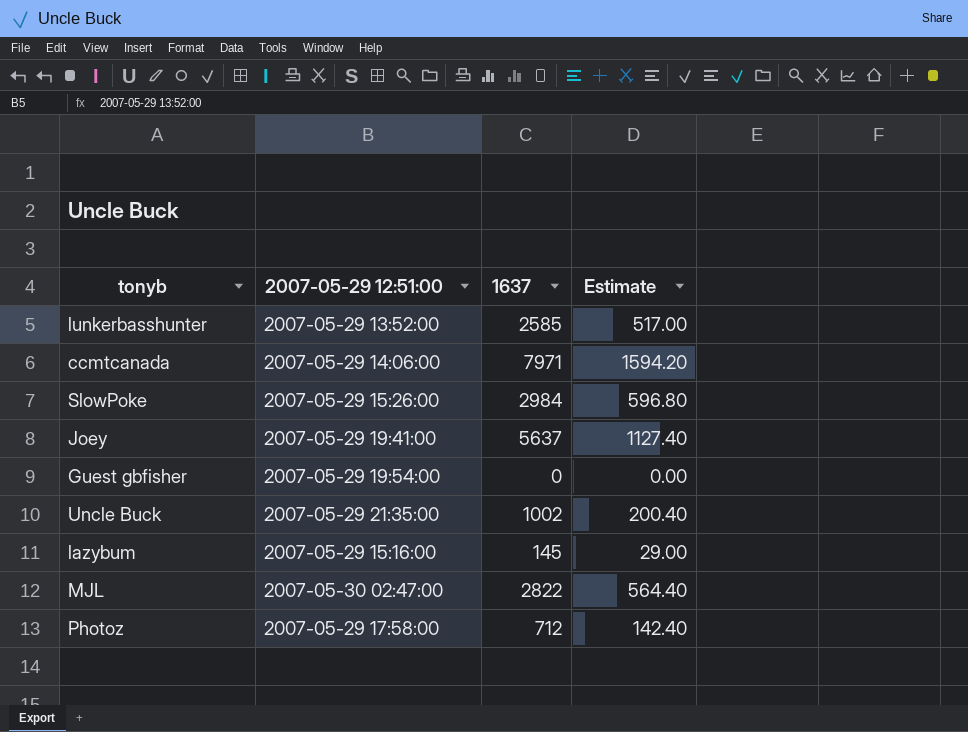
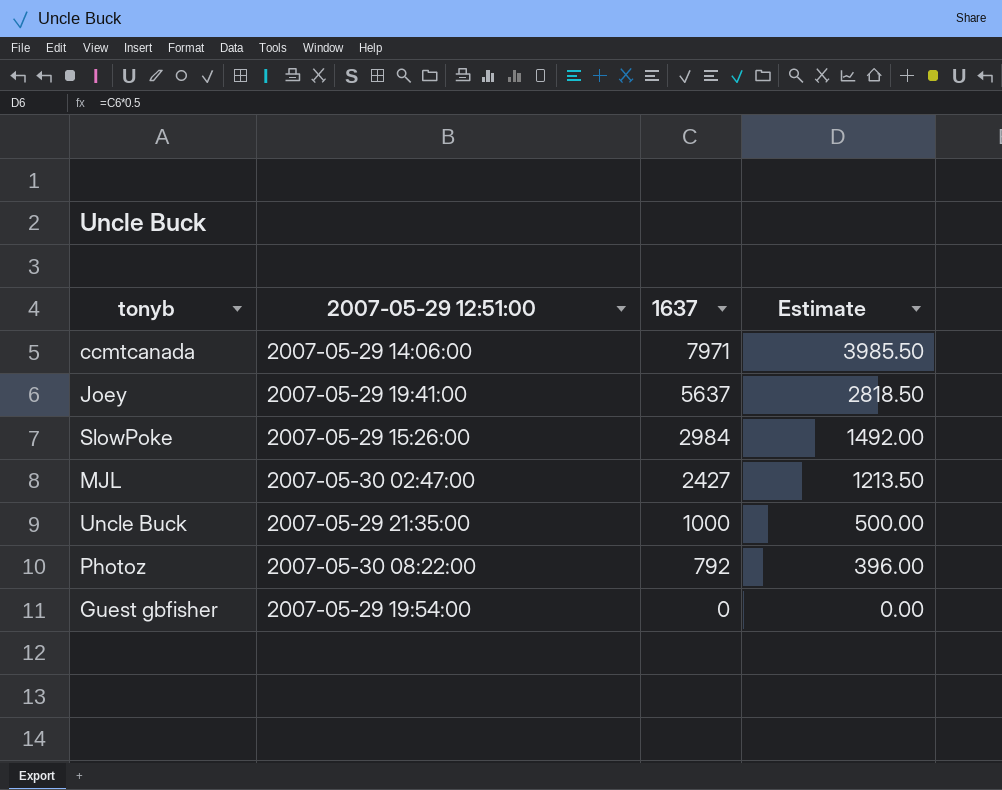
row order: none -> 1637 descending
column Estimate | formula: [1637] * 0.2 -> [1637] * 0.5
row lunkerbasshunter: 2007-05-29 13:52:00 | 2585 | 517.00 -> none
row lazybum: 2007-05-29 15:16:00 | 145 | 29.00 -> none
MJL | 1637: 2822 -> 2427
Uncle Buck | 1637: 1002 -> 1000
Photoz | 2007-05-29 12:51:00: 2007-05-29 17:58:00 -> 2007-05-30 08:22:00
Photoz | 1637: 712 -> 792

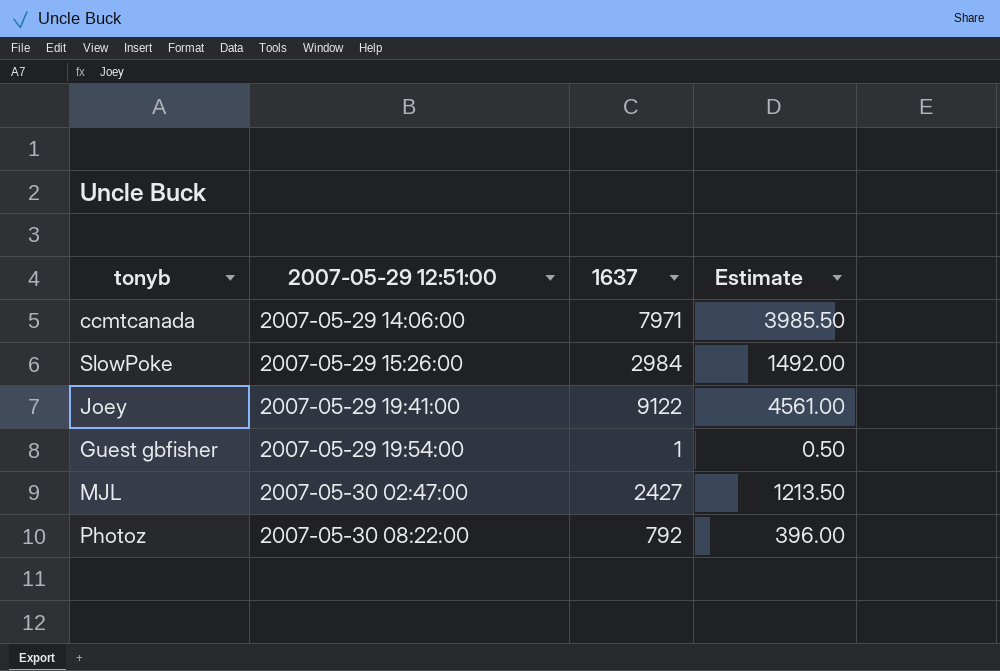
row order: 1637 descending -> 2007-05-29 12:51:00 ascending
row Uncle Buck: 2007-05-29 21:35:00 | 1000 | 500.00 -> none
Joey | 1637: 5637 -> 9122
Joey | Estimate: 2818.50 -> 4561.00
Guest gbfisher | 1637: 0 -> 1
Guest gbfisher | Estimate: 0.00 -> 0.50

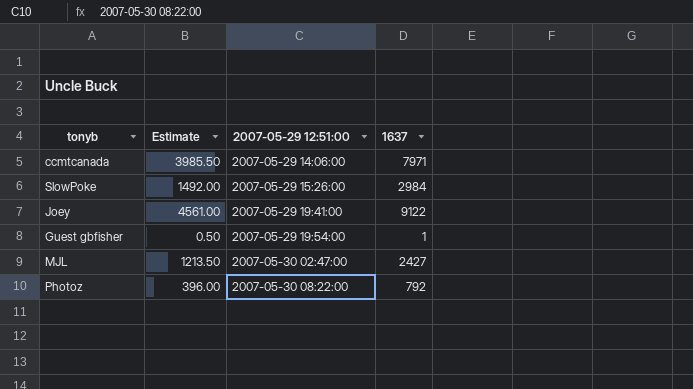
column Estimate | position: 4 -> 2

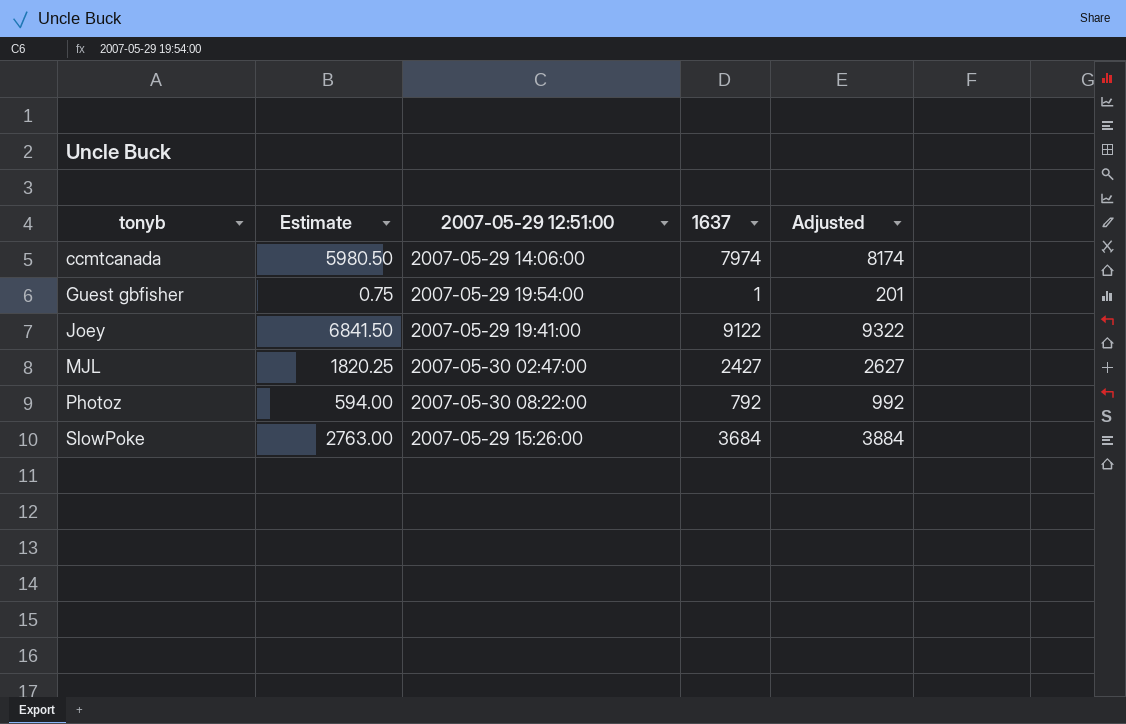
row order: 2007-05-29 12:51:00 ascending -> tonyb ascending
column Estimate | formula: [1637] * 0.5 -> [1637] * 0.75
column Adjusted | formula: none -> [1637] + 200
ccmtcanada | 1637: 7971 -> 7974
SlowPoke | 1637: 2984 -> 3684

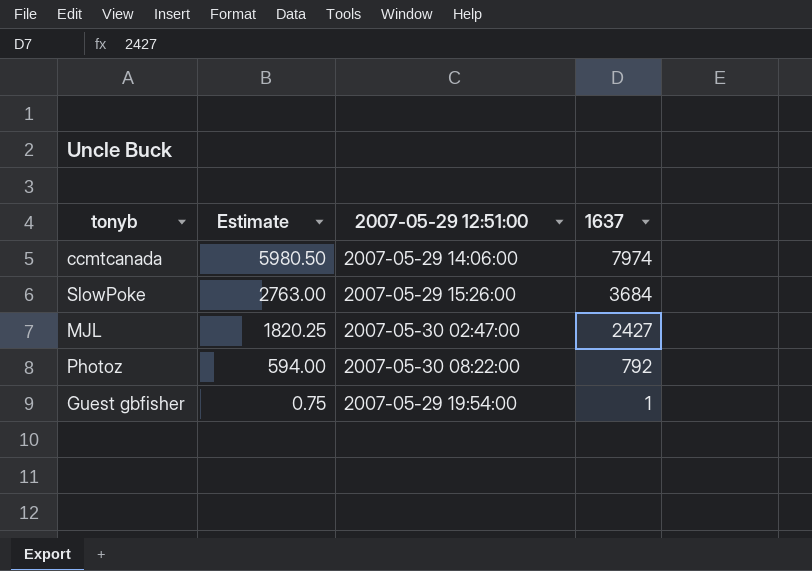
row order: tonyb ascending -> Estimate descending
column Adjusted | formula: [1637] + 200 -> none
row Joey: 6841.50 | 2007-05-29 19:41:00 | 9122 | 9322 -> none

